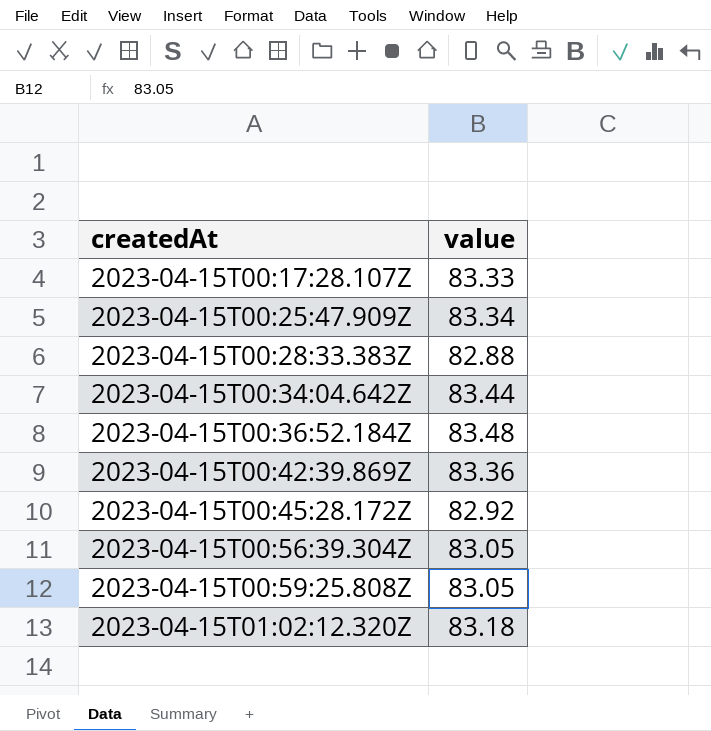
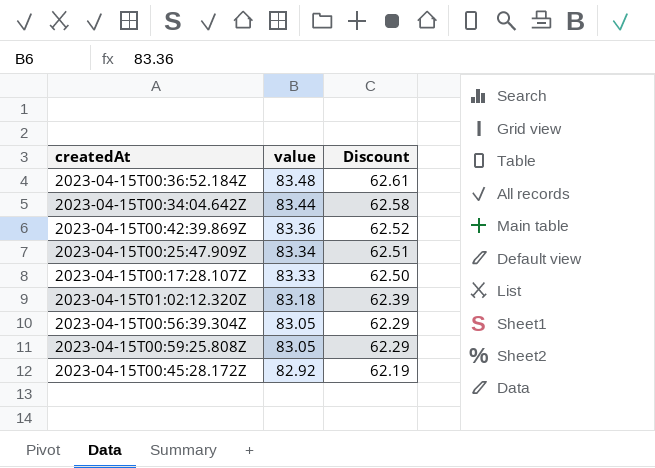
row order: createdAt ascending -> value descending
column Discount | formula: none -> [value] * 0.75
row 2023-04-15T00:28:33.383Z: 82.88 -> none

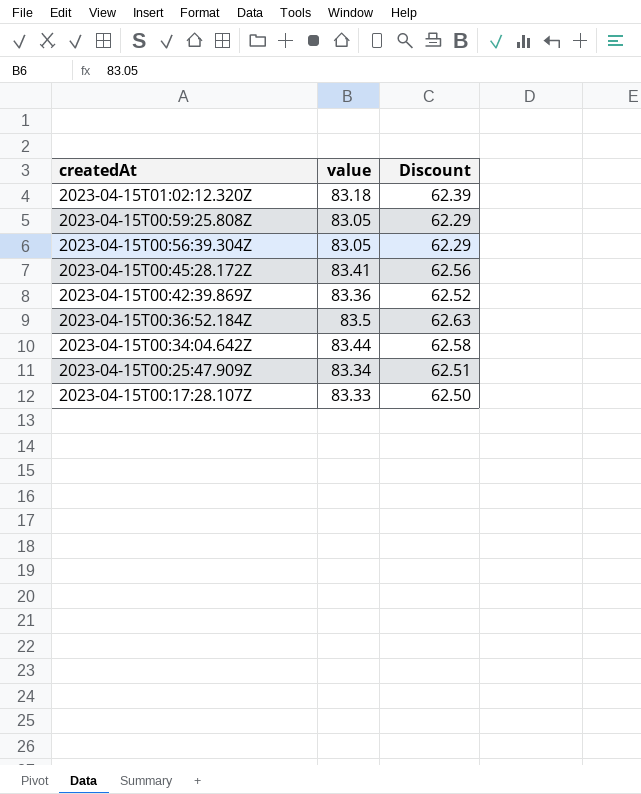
row order: value descending -> createdAt descending
2023-04-15T00:45:28.172Z | value: 82.92 -> 83.41
2023-04-15T00:45:28.172Z | Discount: 62.19 -> 62.56
2023-04-15T00:36:52.184Z | value: 83.48 -> 83.5
2023-04-15T00:36:52.184Z | Discount: 62.61 -> 62.63

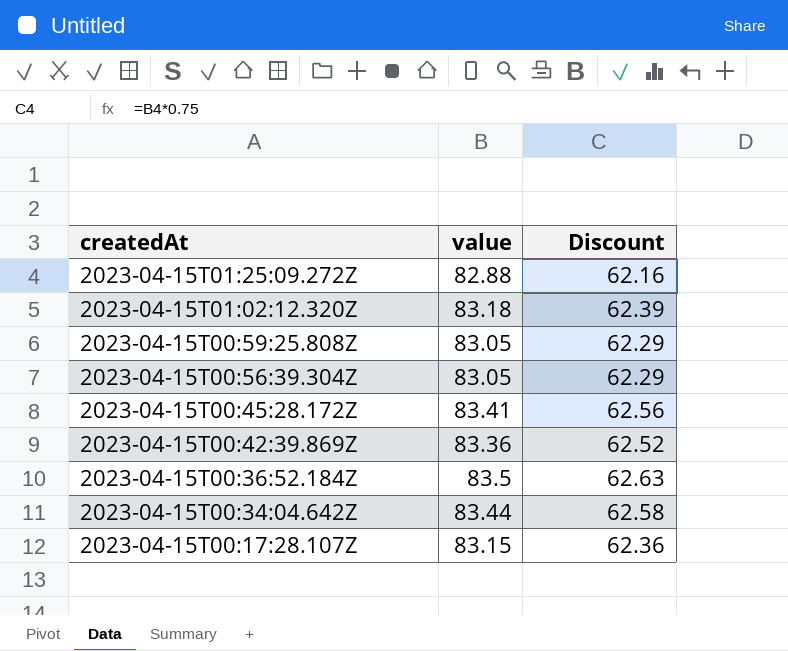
row 2023-04-15T00:25:47.909Z: 83.34 | 62.51 -> none
row 2023-04-15T01:25:09.272Z: none -> 82.88 | 62.16
2023-04-15T00:17:28.107Z | value: 83.33 -> 83.15
2023-04-15T00:17:28.107Z | Discount: 62.50 -> 62.36

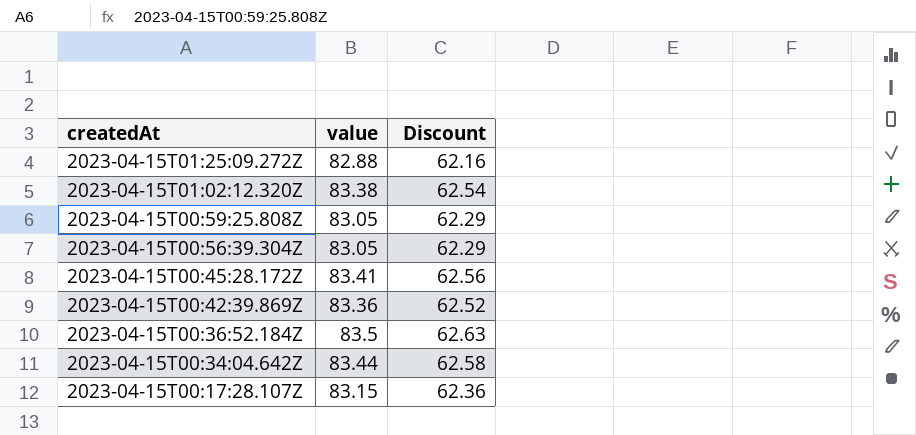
2023-04-15T01:02:12.320Z | value: 83.18 -> 83.38
2023-04-15T01:02:12.320Z | Discount: 62.39 -> 62.54

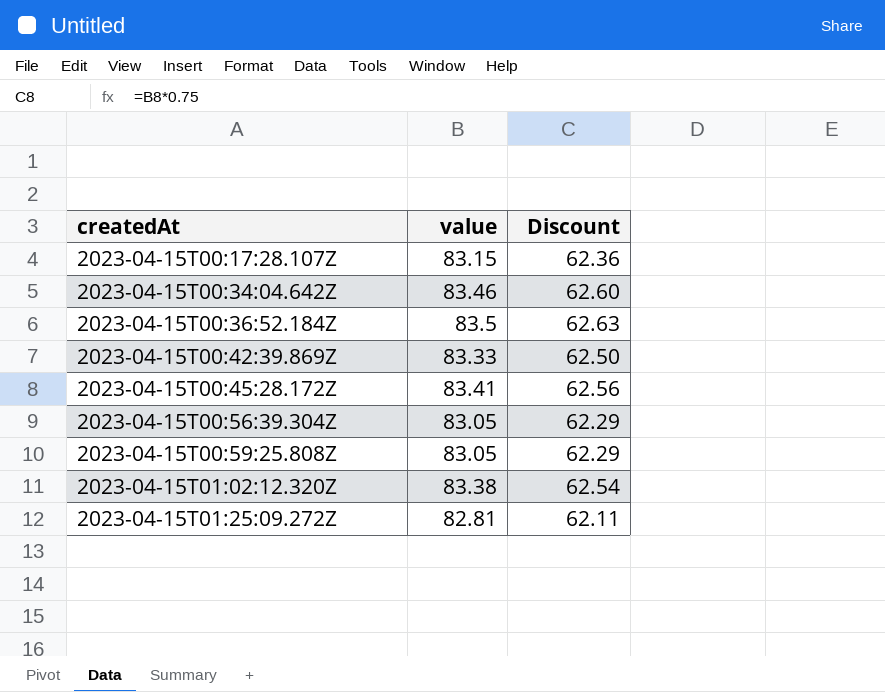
row order: createdAt descending -> createdAt ascending
2023-04-15T00:34:04.642Z | value: 83.44 -> 83.46
2023-04-15T00:34:04.642Z | Discount: 62.58 -> 62.60
2023-04-15T00:42:39.869Z | value: 83.36 -> 83.33
2023-04-15T00:42:39.869Z | Discount: 62.52 -> 62.50
2023-04-15T01:25:09.272Z | value: 82.88 -> 82.81
2023-04-15T01:25:09.272Z | Discount: 62.16 -> 62.11

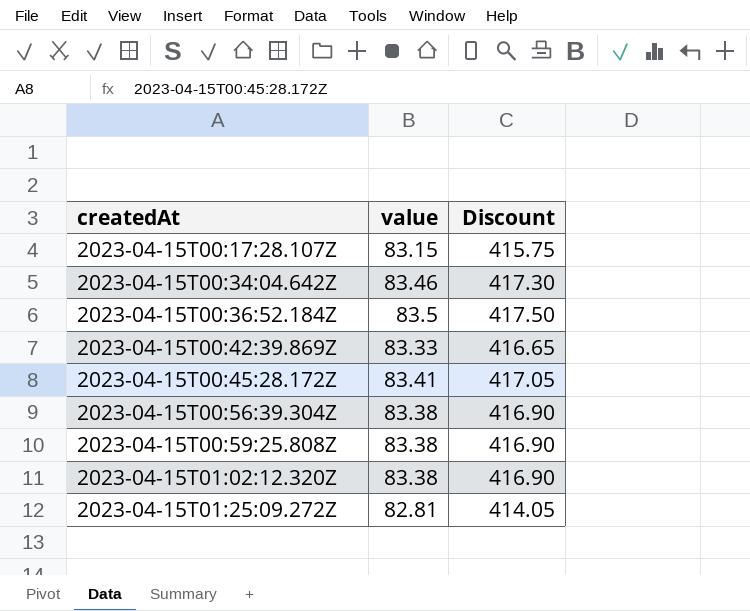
column Discount | formula: [value] * 0.75 -> [value] * 5
2023-04-15T00:56:39.304Z | value: 83.05 -> 83.38
2023-04-15T00:59:25.808Z | value: 83.05 -> 83.38

